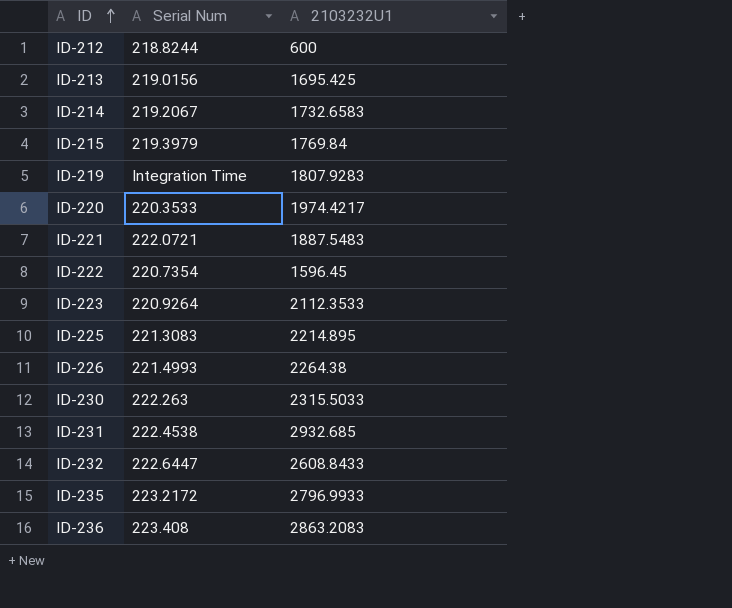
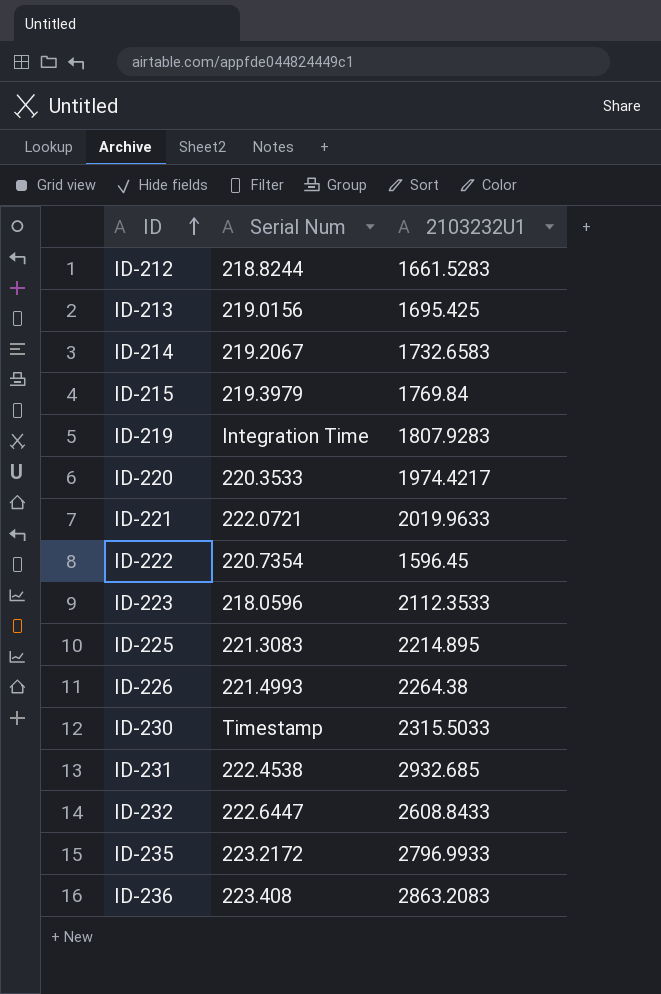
ID-212 | 2103232U1: 600 -> 1661.5283
ID-221 | 2103232U1: 1887.5483 -> 2019.9633
ID-223 | Serial Num: 220.9264 -> 218.0596
ID-230 | Serial Num: 222.263 -> Timestamp

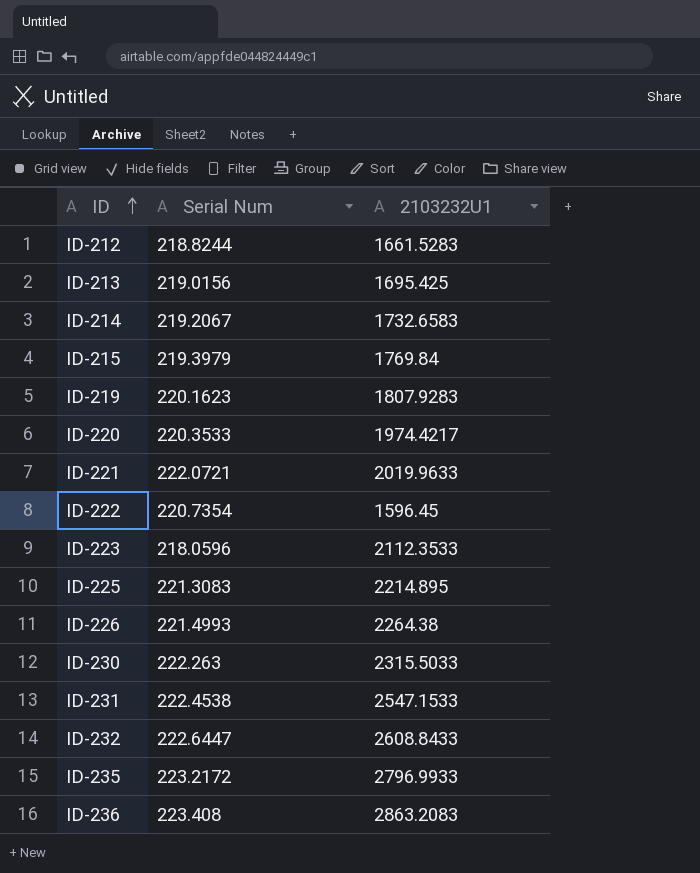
ID-219 | Serial Num: Integration Time -> 220.1623
ID-230 | Serial Num: Timestamp -> 222.263
ID-231 | 2103232U1: 2932.685 -> 2547.1533

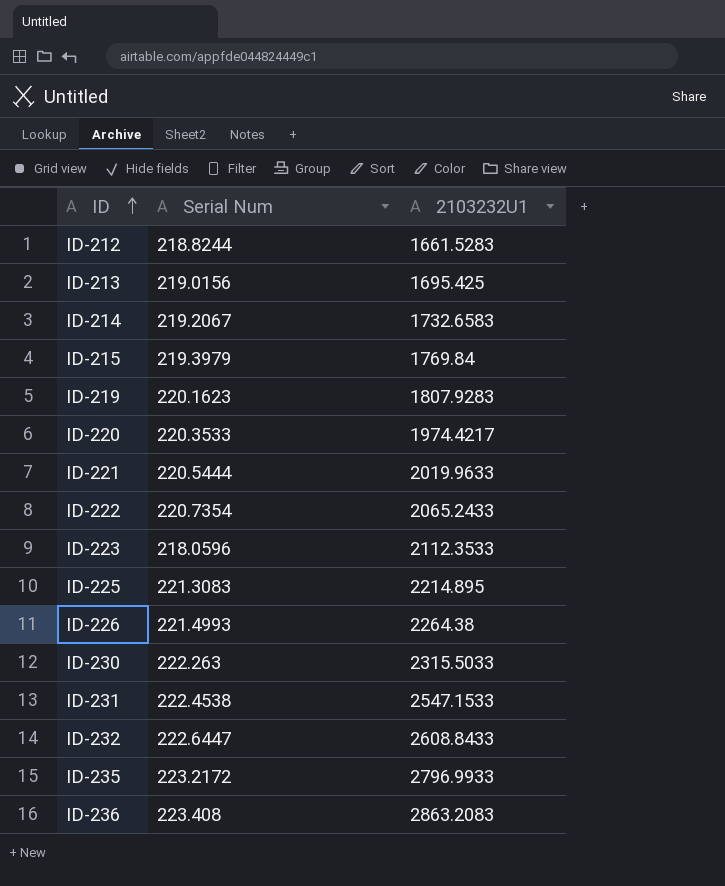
ID-221 | Serial Num: 222.0721 -> 220.5444
ID-222 | 2103232U1: 1596.45 -> 2065.2433

